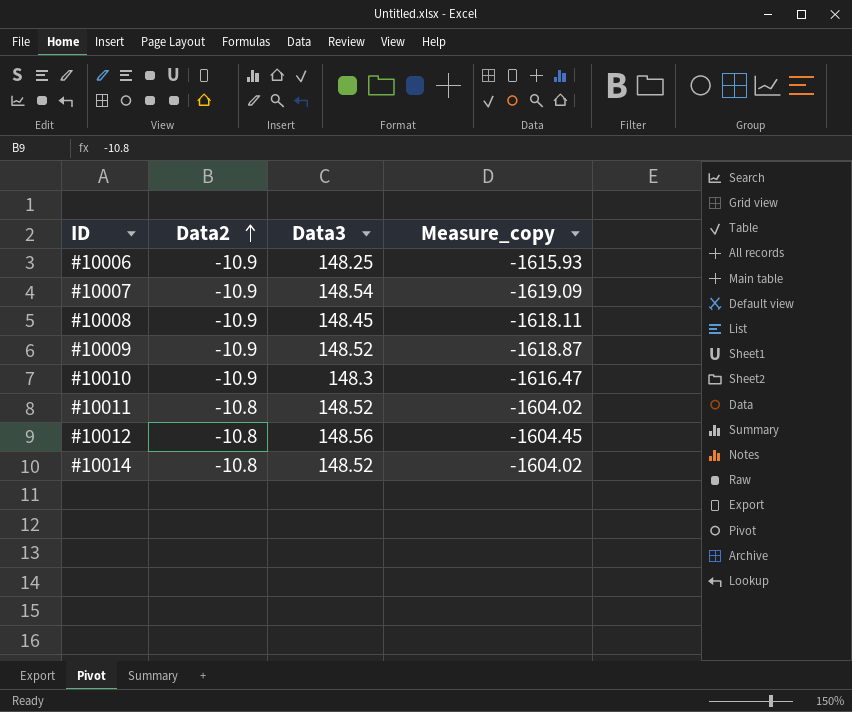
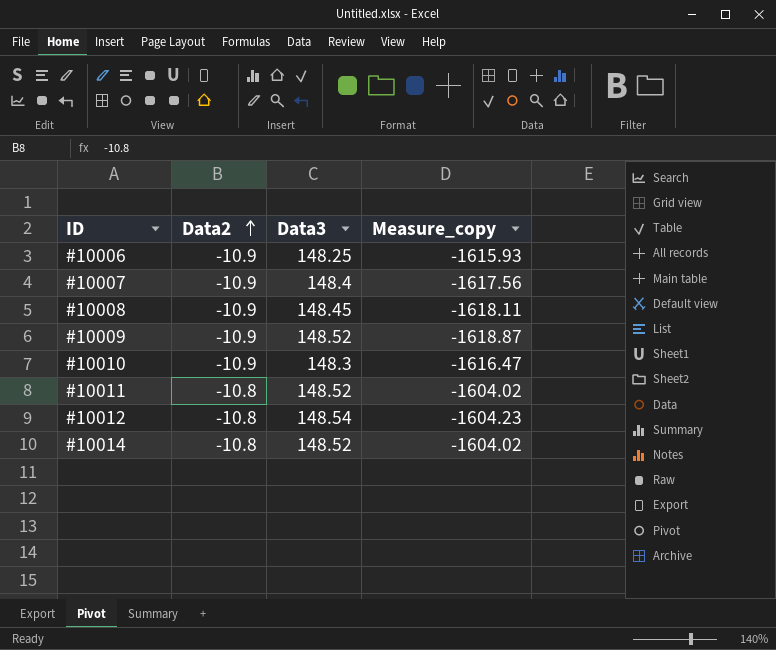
#10007 | Data3: 148.54 -> 148.4
#10007 | Measure_copy: -1619.09 -> -1617.56
#10012 | Data3: 148.56 -> 148.54
#10012 | Measure_copy: -1604.45 -> -1604.23

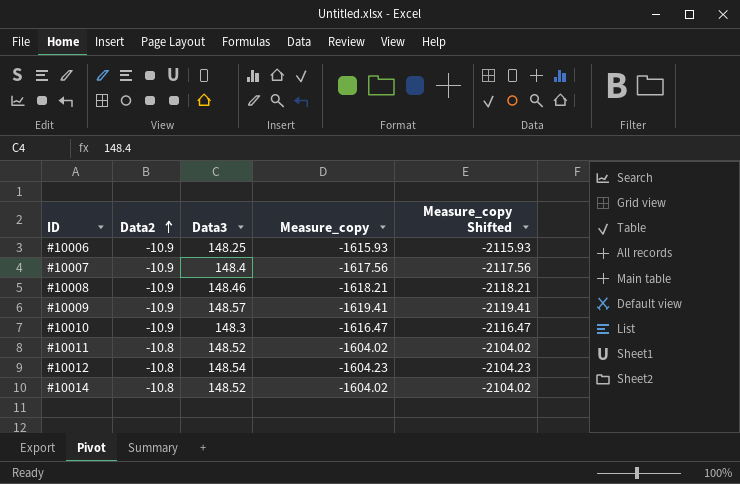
column Measure_copy Shifted | formula: none -> [Measure_copy] - 500
#10008 | Data3: 148.45 -> 148.46
#10008 | Measure_copy: -1618.11 -> -1618.21
#10009 | Data3: 148.52 -> 148.57
#10009 | Measure_copy: -1618.87 -> -1619.41

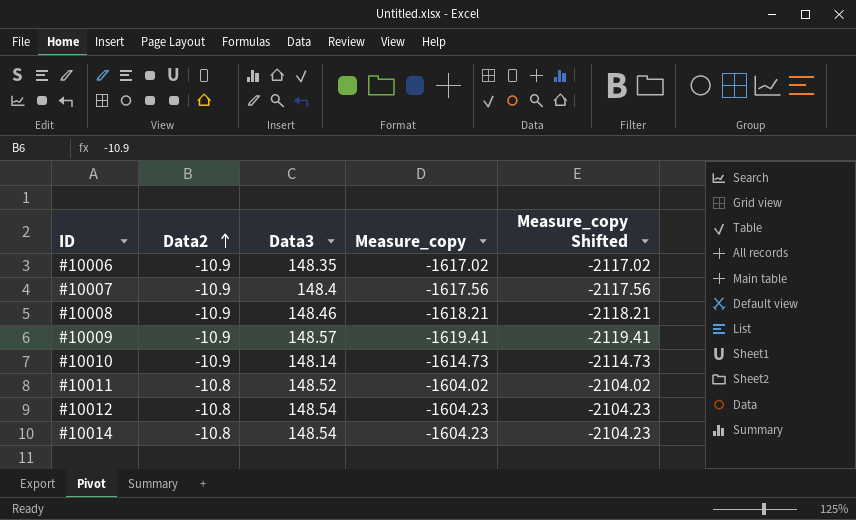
#10006 | Data3: 148.25 -> 148.35
#10006 | Measure_copy: -1615.93 -> -1617.02
#10006 | Measure_copy Shifted: -2115.93 -> -2117.02
#10010 | Data3: 148.3 -> 148.14
#10010 | Measure_copy: -1616.47 -> -1614.73
#10010 | Measure_copy Shifted: -2116.47 -> -2114.73
#10014 | Data3: 148.52 -> 148.54
#10014 | Measure_copy: -1604.02 -> -1604.23
#10014 | Measure_copy Shifted: -2104.02 -> -2104.23

